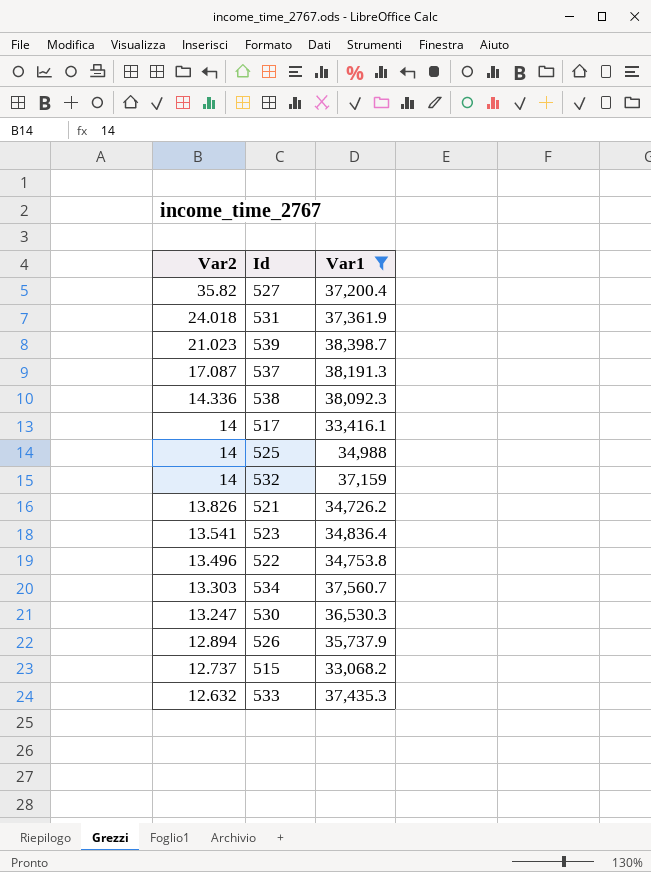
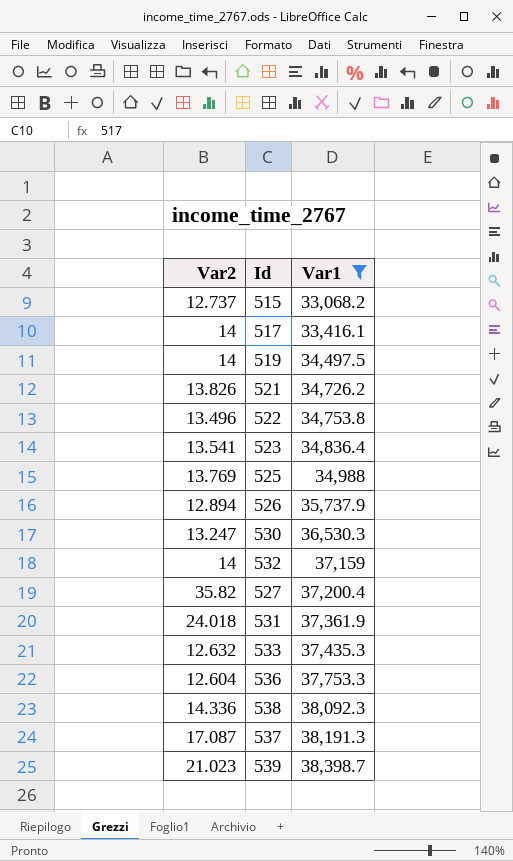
row order: Var2 descending -> Var1 ascending
row 534: 13.303 | 37,560.7 -> none
row 519: none -> 14 | 34,497.5
525 | Var2: 14 -> 13.769
row 536: none -> 12.604 | 37,753.3

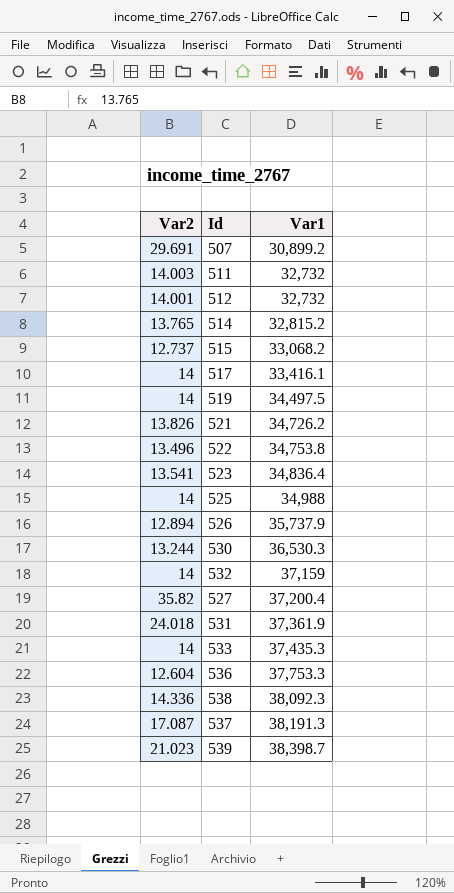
filter: Var1 >= 33,068.2 -> none
525 | Var2: 13.769 -> 14
530 | Var2: 13.247 -> 13.244
533 | Var2: 12.632 -> 14

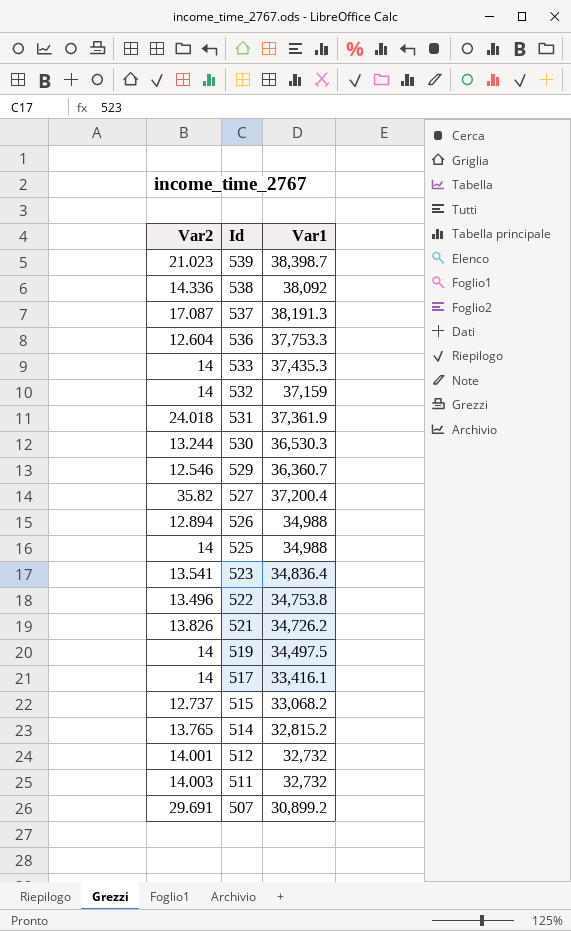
row order: Var1 ascending -> Id descending
538 | Var1: 38,092.3 -> 38,092
row 529: none -> 12.546 | 36,360.7
526 | Var1: 35,737.9 -> 34,988

